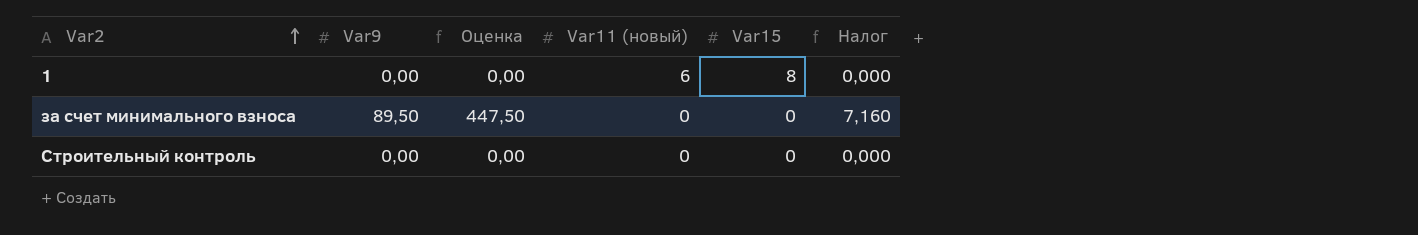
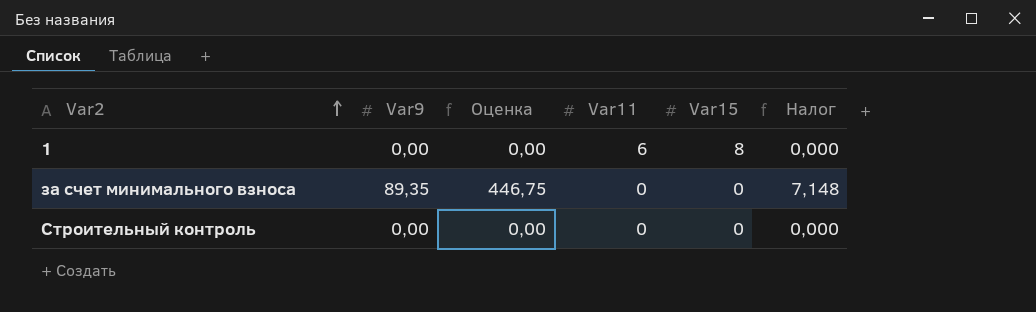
column name: Var11 (новый) -> Var11
за счет минимального взноса | Var9: 89,50 -> 89,35
за счет минимального взноса | Оценка: 447,50 -> 446,75
за счет минимального взноса | Налог: 7,160 -> 7,148

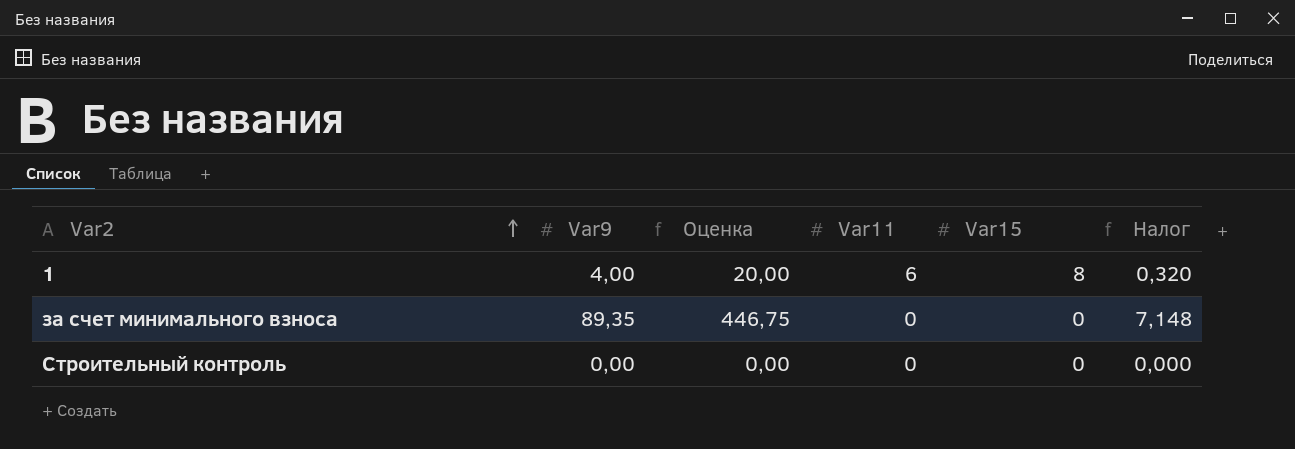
1 | Var9: 0,00 -> 4,00
1 | Оценка: 0,00 -> 20,00
1 | Налог: 0,000 -> 0,320

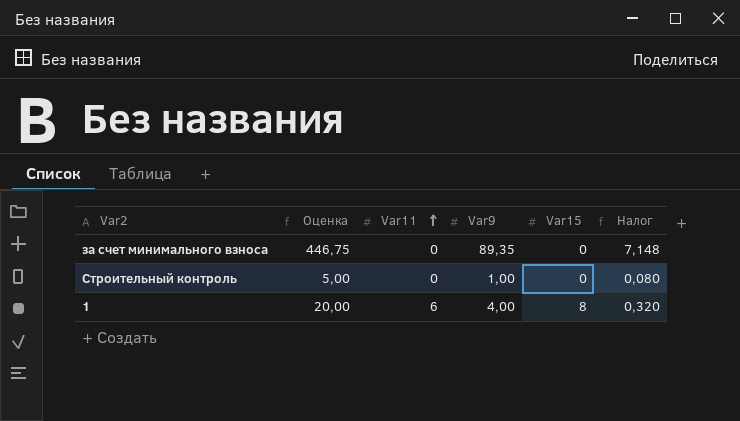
row order: Var2 ascending -> Var11 ascending
column Var9 | position: 2 -> 4
Строительный контроль | Оценка: 0,00 -> 5,00
Строительный контроль | Var9: 0,00 -> 1,00
Строительный контроль | Налог: 0,000 -> 0,080

